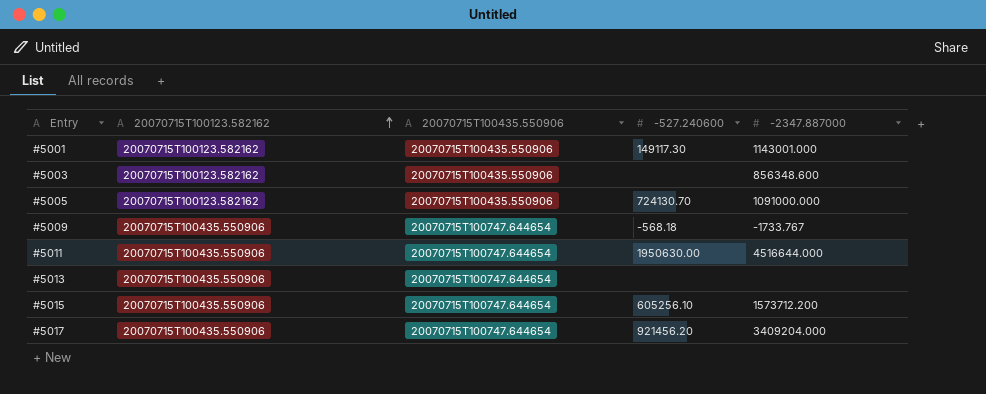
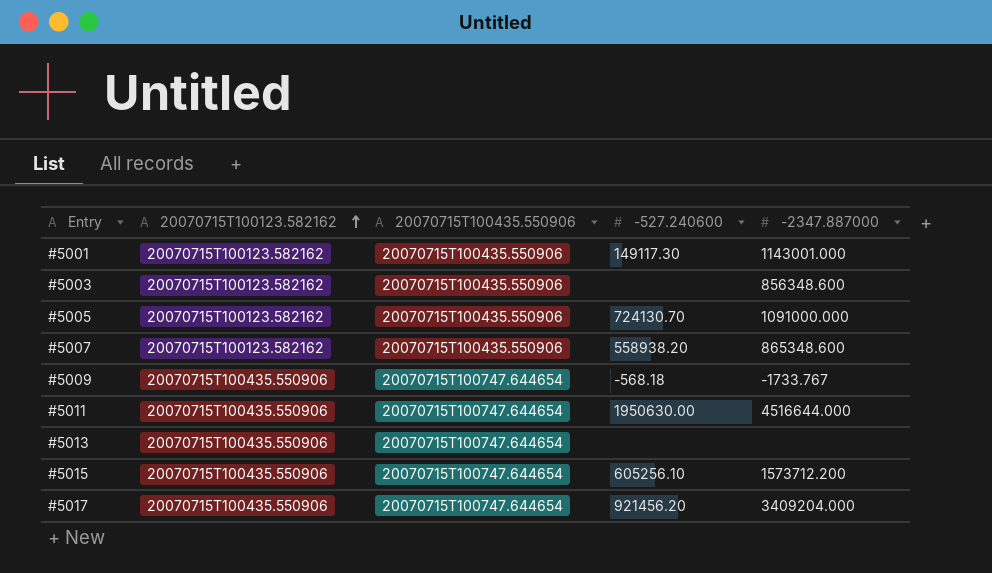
row #5007: none -> 20070715T100123.582162 | 20070715T100435.550906 | 558938.20 | 865348.600

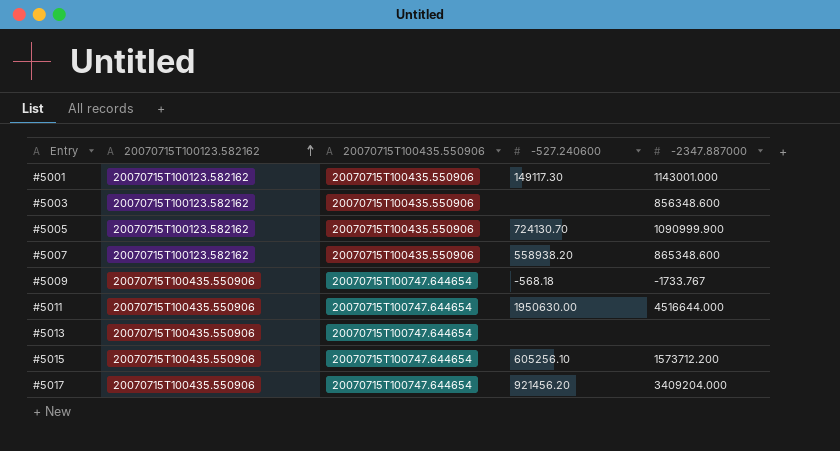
#5005 | -2347.887000: 1091000.000 -> 1090999.900

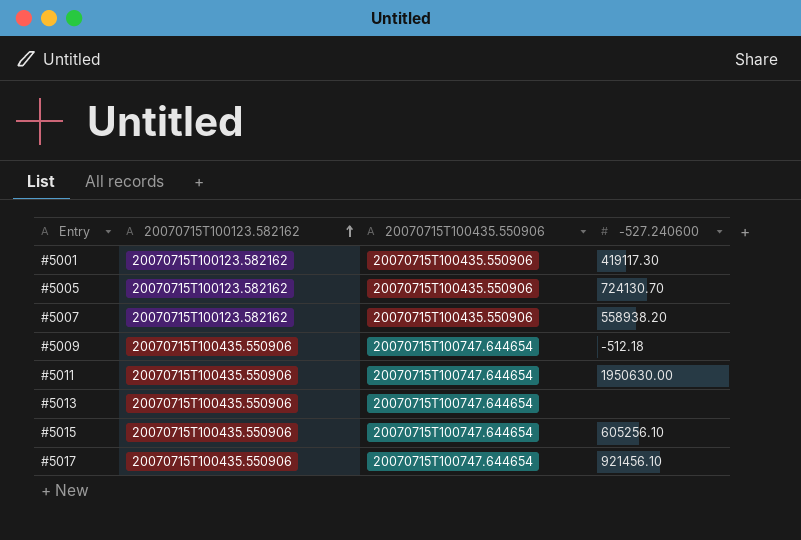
column -2347.887000 | position: 5 -> none
row #5003: 20070715T100123.582162 | 20070715T100435.550906 | none | 856348.600 -> none
#5001 | -527.240600: 149117.30 -> 419117.30
#5009 | -527.240600: -568.18 -> -512.18
#5017 | -527.240600: 921456.20 -> 921456.10

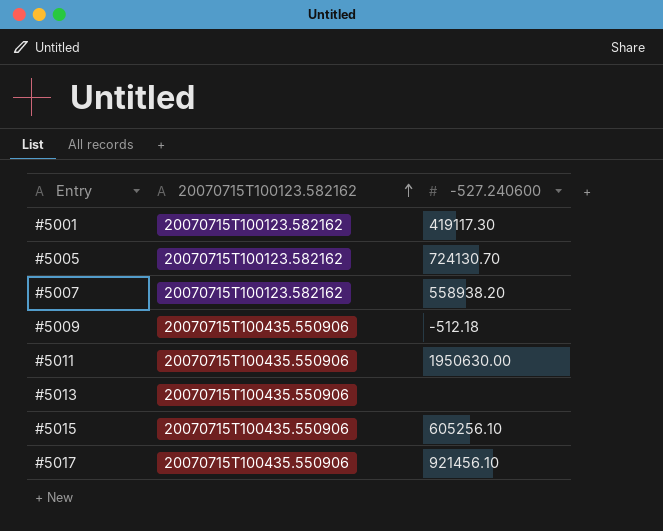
column 20070715T100435.550906 | position: 3 -> none

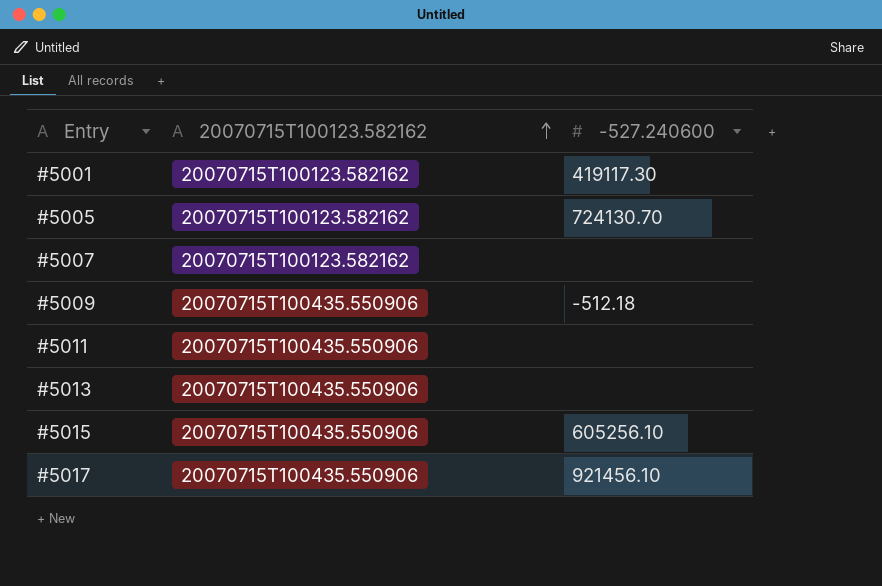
#5007 | -527.240600: 558938.20 -> none
#5011 | -527.240600: 1950630.00 -> none

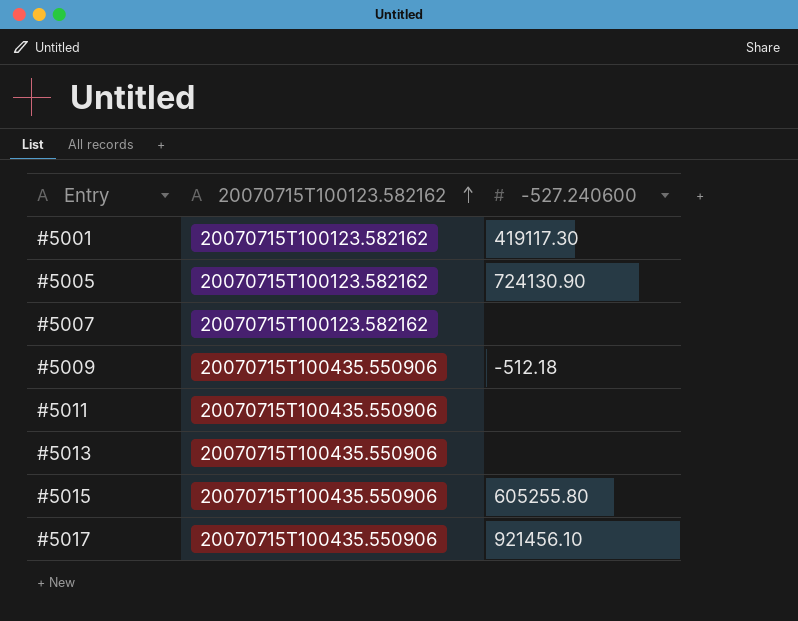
#5005 | -527.240600: 724130.70 -> 724130.90
#5015 | -527.240600: 605256.10 -> 605255.80

